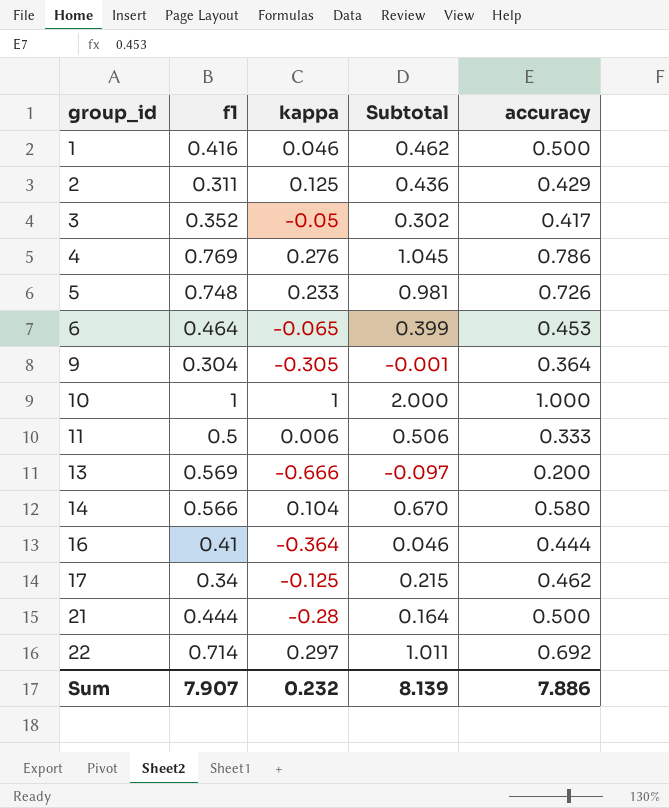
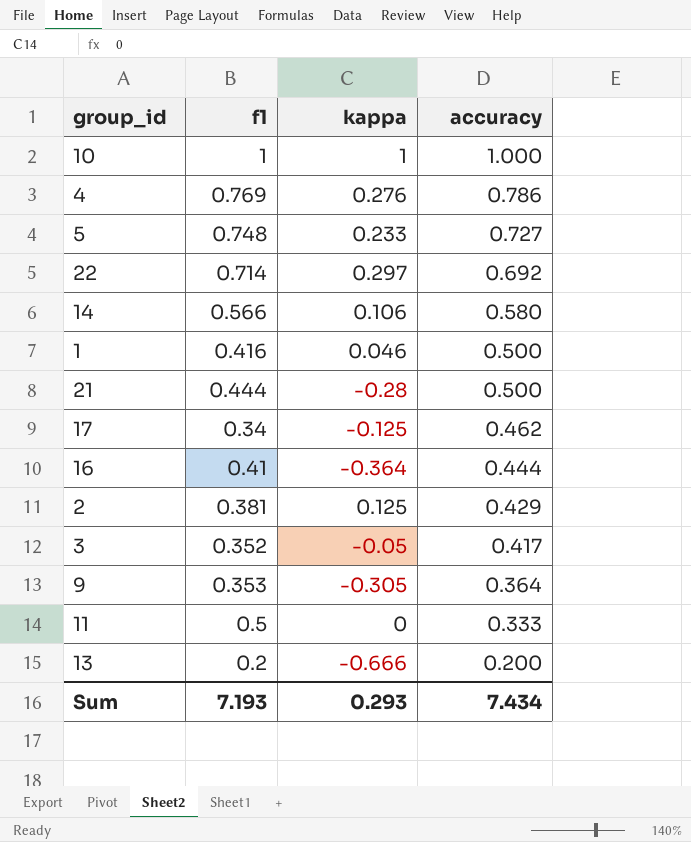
row order: group_id ascending -> accuracy descending
column Subtotal | formula: [f1] + [kappa] -> none
row 6: 0.464 | -0.065 | 0.399 | 0.453 -> none
5 | accuracy: 0.726 -> 0.727
14 | kappa: 0.104 -> 0.106
2 | f1: 0.311 -> 0.381
9 | f1: 0.304 -> 0.353
11 | kappa: 0.006 -> 0
13 | f1: 0.569 -> 0.2
Sum | f1: 7.907 -> 7.193
Sum | kappa: 0.232 -> 0.293
Sum | accuracy: 7.886 -> 7.434

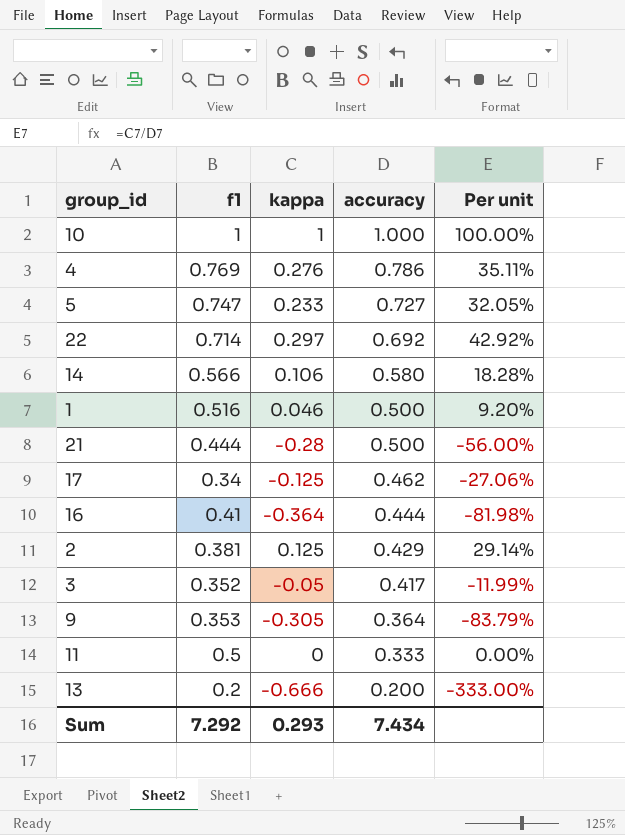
column Per unit | formula: none -> [kappa] / [accuracy]
5 | f1: 0.748 -> 0.747
1 | f1: 0.416 -> 0.516
Sum | f1: 7.193 -> 7.292

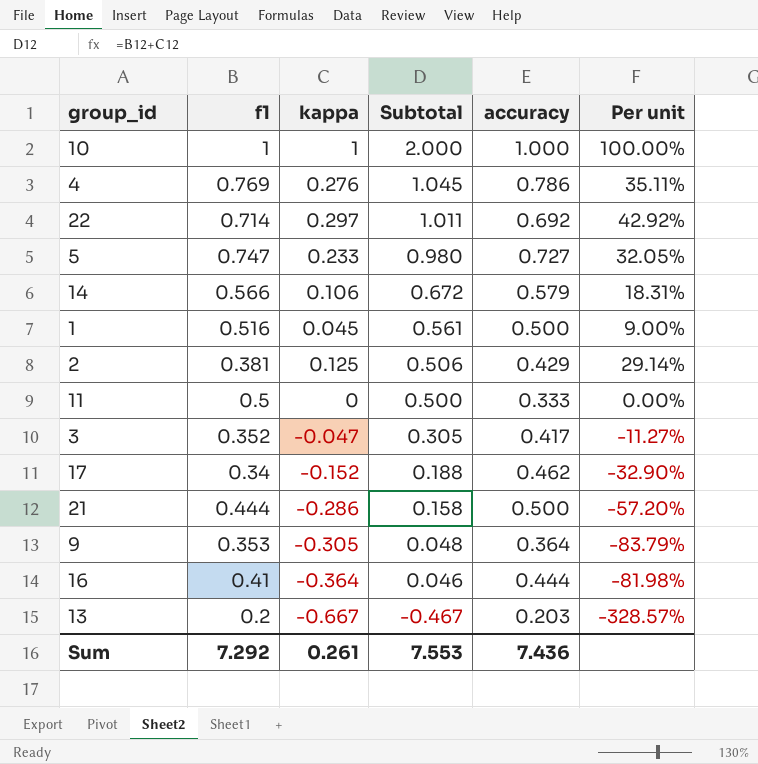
row order: accuracy descending -> Subtotal descending
column Subtotal | formula: none -> [f1] + [kappa]
14 | accuracy: 0.580 -> 0.579
14 | Per unit: 18.28% -> 18.31%
1 | kappa: 0.046 -> 0.045
1 | Per unit: 9.20% -> 9.00%
3 | kappa: -0.05 -> -0.047
3 | Per unit: -11.99% -> -11.27%
17 | kappa: -0.125 -> -0.152
17 | Per unit: -27.06% -> -32.90%
21 | kappa: -0.28 -> -0.286
21 | Per unit: -56.00% -> -57.20%
13 | kappa: -0.666 -> -0.667
13 | accuracy: 0.200 -> 0.203
13 | Per unit: -333.00% -> -328.57%
Sum | kappa: 0.293 -> 0.261
Sum | accuracy: 7.434 -> 7.436

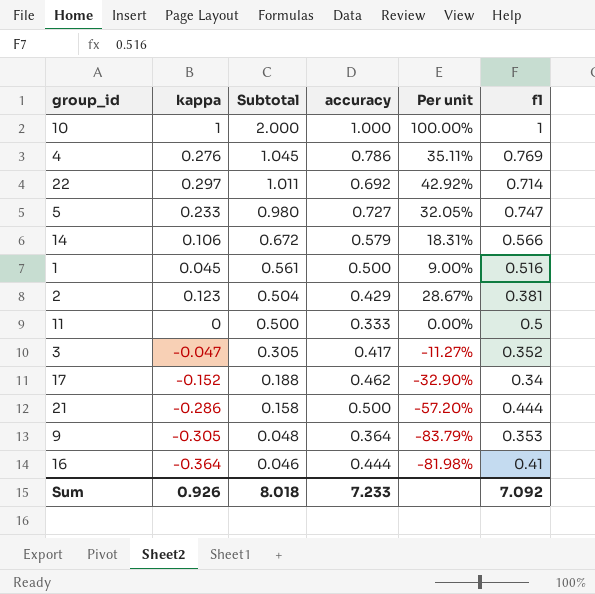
column f1 | position: 2 -> 6
row 13: 0.2 | -0.667 | -0.467 | 0.203 | -328.57% -> none
2 | kappa: 0.125 -> 0.123
2 | Subtotal: 0.506 -> 0.504
2 | Per unit: 29.14% -> 28.67%
Sum | kappa: 0.261 -> 0.926
Sum | Subtotal: 7.553 -> 8.018
Sum | accuracy: 7.436 -> 7.233
Sum | f1: 7.292 -> 7.092

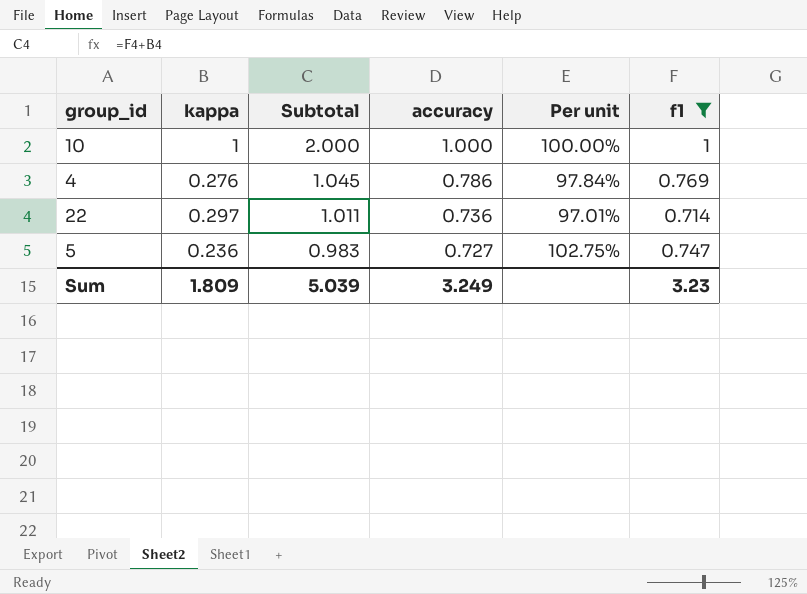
filter: none -> f1 >= 0.714
column Per unit | formula: [kappa] / [accuracy] -> [f1] / [accuracy]
22 | accuracy: 0.692 -> 0.736
5 | kappa: 0.233 -> 0.236
5 | Subtotal: 0.980 -> 0.983
Sum | kappa: 0.926 -> 1.809
Sum | Subtotal: 8.018 -> 5.039
Sum | accuracy: 7.233 -> 3.249
Sum | f1: 7.092 -> 3.23

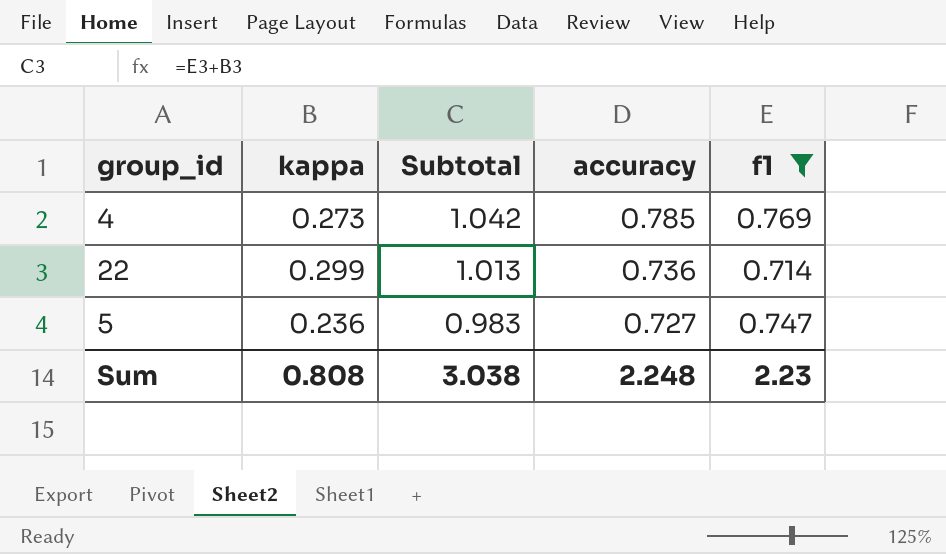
column Per unit | formula: [f1] / [accuracy] -> none
row 10: 1 | 2.000 | 1.000 | 100.00% | 1 -> none
4 | kappa: 0.276 -> 0.273
4 | Subtotal: 1.045 -> 1.042
4 | accuracy: 0.786 -> 0.785
22 | kappa: 0.297 -> 0.299
22 | Subtotal: 1.011 -> 1.013
Sum | kappa: 1.809 -> 0.808
Sum | Subtotal: 5.039 -> 3.038
Sum | accuracy: 3.249 -> 2.248
Sum | f1: 3.23 -> 2.23

